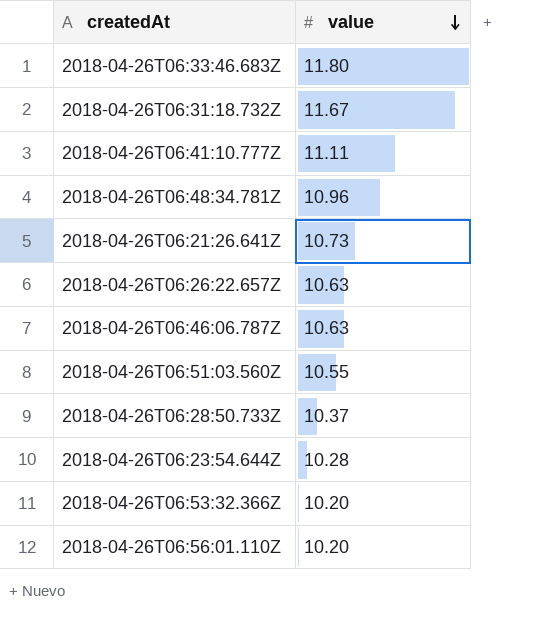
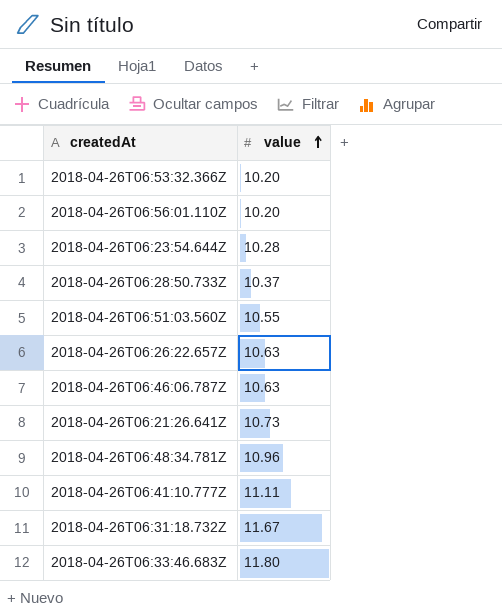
row order: value descending -> value ascending

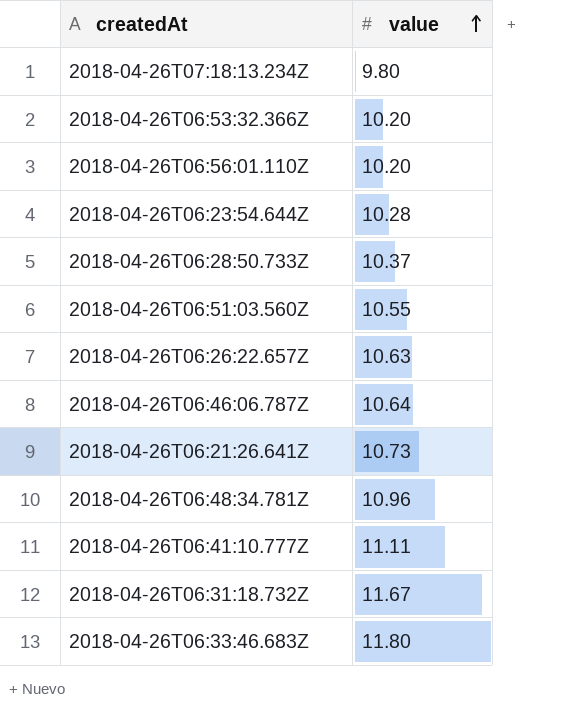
row 2018-04-26T07:18:13.234Z: none -> 9.80
2018-04-26T06:46:06.787Z | value: 10.63 -> 10.64

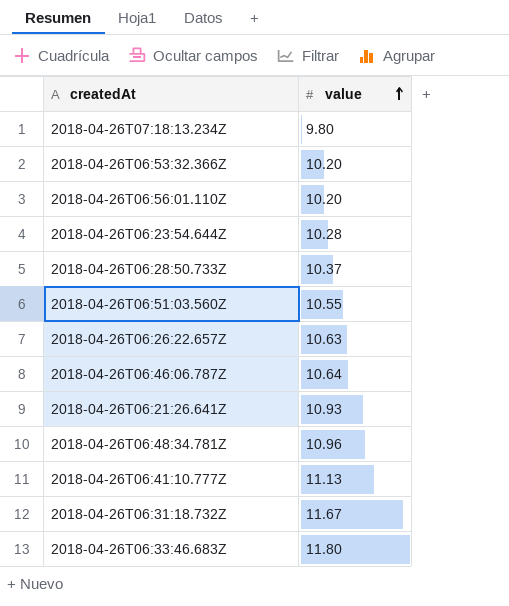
2018-04-26T06:21:26.641Z | value: 10.73 -> 10.93
2018-04-26T06:41:10.777Z | value: 11.11 -> 11.13

